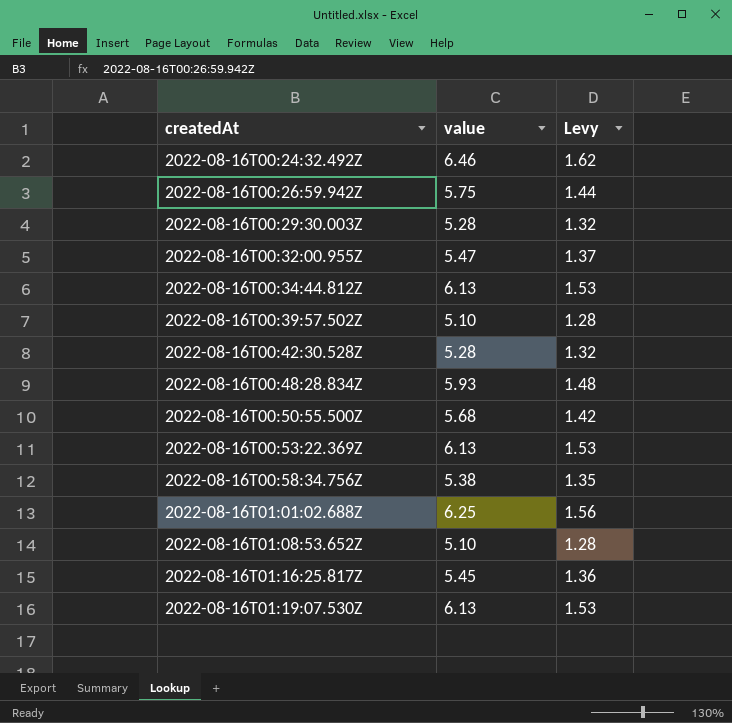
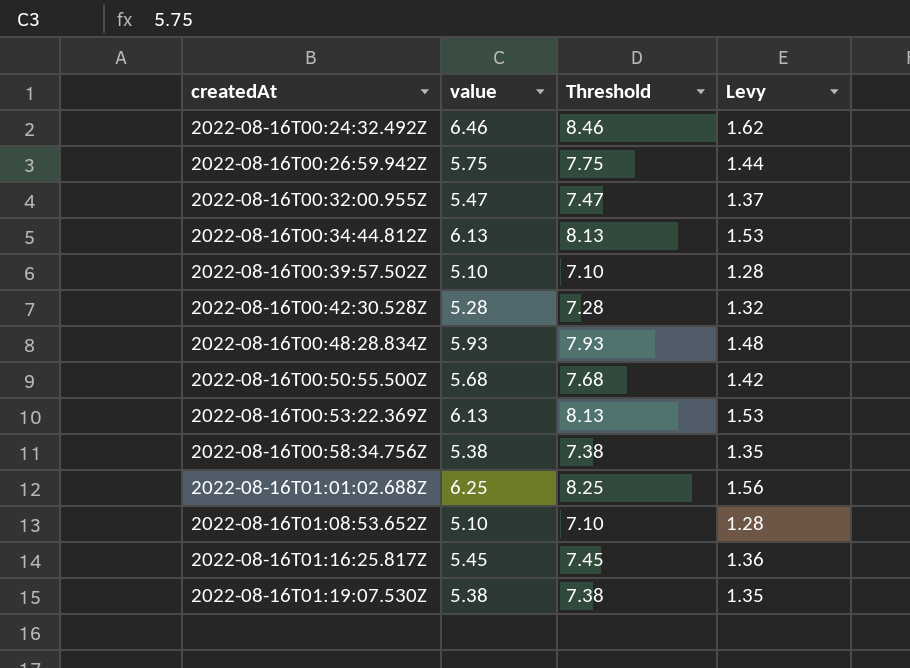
column Threshold | formula: none -> [value] + 2
row 2022-08-16T00:29:30.003Z: 5.28 | 1.32 -> none
2022-08-16T01:19:07.530Z | value: 6.13 -> 5.38
2022-08-16T01:19:07.530Z | Levy: 1.53 -> 1.35

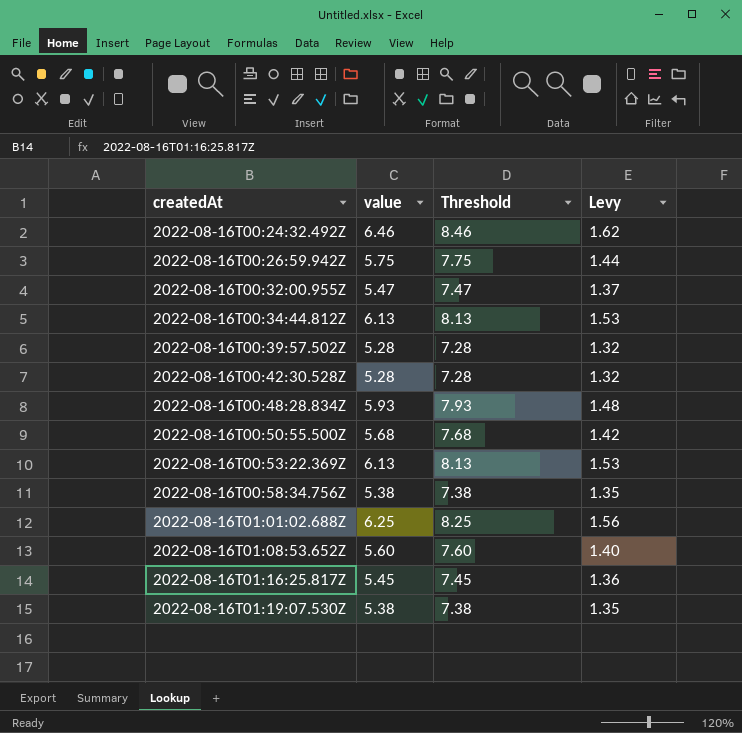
2022-08-16T00:39:57.502Z | value: 5.10 -> 5.28
2022-08-16T00:39:57.502Z | Threshold: 7.10 -> 7.28
2022-08-16T00:39:57.502Z | Levy: 1.28 -> 1.32
2022-08-16T01:08:53.652Z | value: 5.10 -> 5.60
2022-08-16T01:08:53.652Z | Threshold: 7.10 -> 7.60
2022-08-16T01:08:53.652Z | Levy: 1.28 -> 1.40

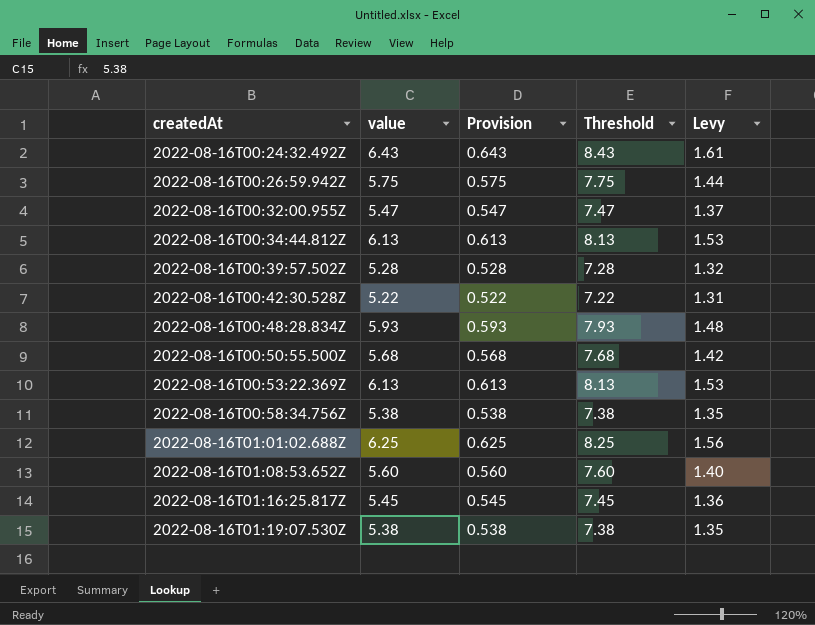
column Provision | formula: none -> [value] * 0.1
2022-08-16T00:24:32.492Z | value: 6.46 -> 6.43
2022-08-16T00:24:32.492Z | Threshold: 8.46 -> 8.43
2022-08-16T00:24:32.492Z | Levy: 1.62 -> 1.61
2022-08-16T00:42:30.528Z | value: 5.28 -> 5.22
2022-08-16T00:42:30.528Z | Threshold: 7.28 -> 7.22
2022-08-16T00:42:30.528Z | Levy: 1.32 -> 1.31

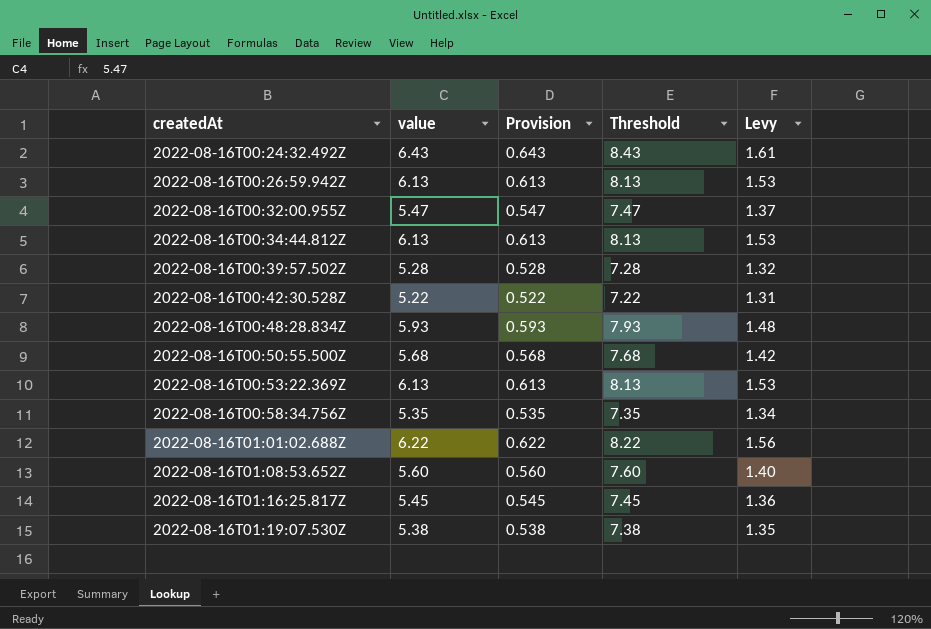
2022-08-16T00:26:59.942Z | value: 5.75 -> 6.13
2022-08-16T00:26:59.942Z | Provision: 0.575 -> 0.613
2022-08-16T00:26:59.942Z | Threshold: 7.75 -> 8.13
2022-08-16T00:26:59.942Z | Levy: 1.44 -> 1.53
2022-08-16T00:58:34.756Z | value: 5.38 -> 5.35
2022-08-16T00:58:34.756Z | Provision: 0.538 -> 0.535
2022-08-16T00:58:34.756Z | Threshold: 7.38 -> 7.35
2022-08-16T00:58:34.756Z | Levy: 1.35 -> 1.34
2022-08-16T01:01:02.688Z | value: 6.25 -> 6.22
2022-08-16T01:01:02.688Z | Provision: 0.625 -> 0.622
2022-08-16T01:01:02.688Z | Threshold: 8.25 -> 8.22

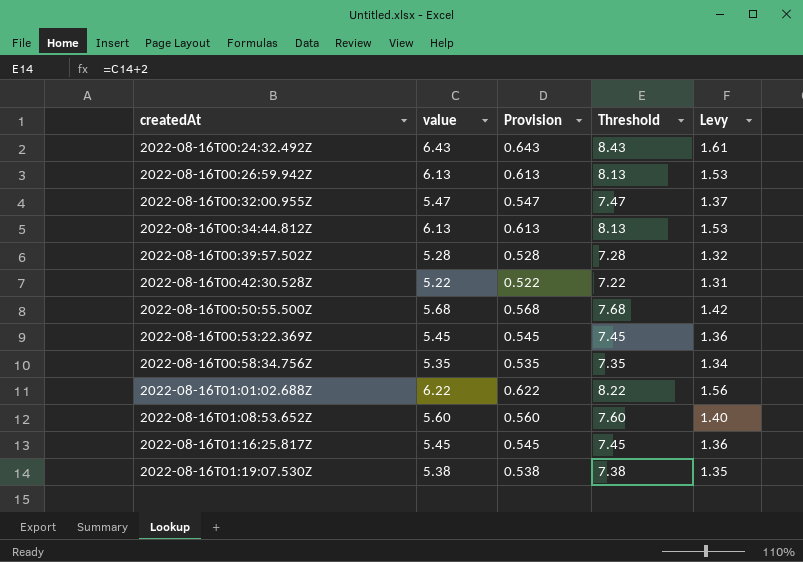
row 2022-08-16T00:48:28.834Z: 5.93 | 0.593 | 7.93 | 1.48 -> none
2022-08-16T00:53:22.369Z | value: 6.13 -> 5.45
2022-08-16T00:53:22.369Z | Provision: 0.613 -> 0.545
2022-08-16T00:53:22.369Z | Threshold: 8.13 -> 7.45
2022-08-16T00:53:22.369Z | Levy: 1.53 -> 1.36

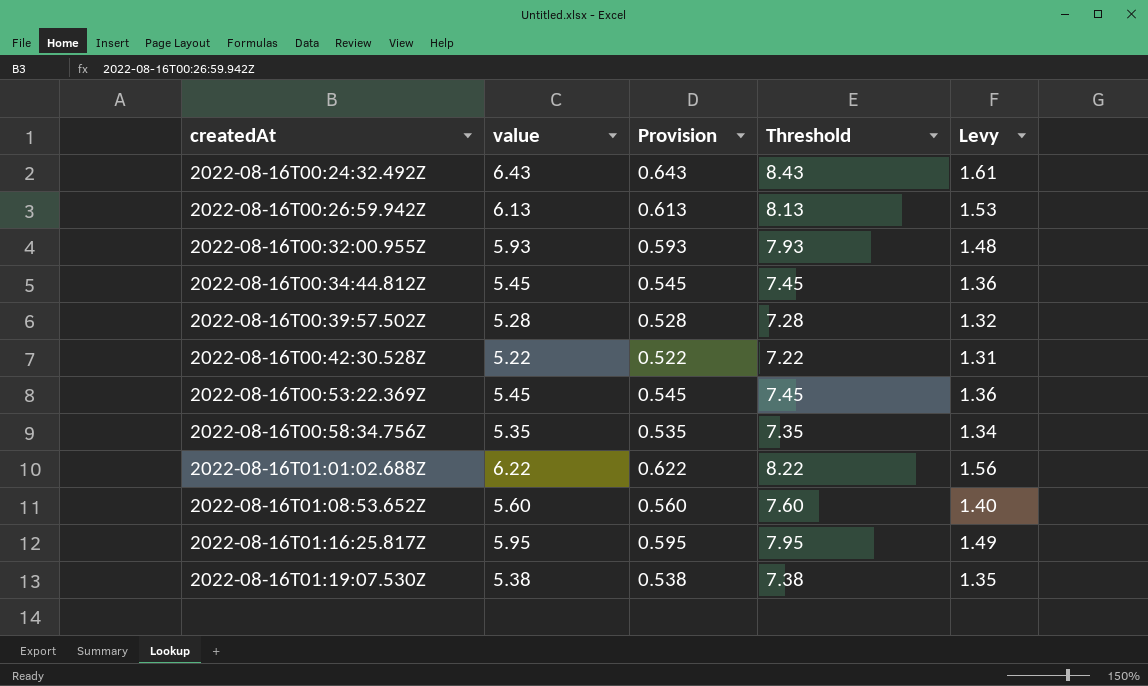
row 2022-08-16T00:50:55.500Z: 5.68 | 0.568 | 7.68 | 1.42 -> none
2022-08-16T00:32:00.955Z | value: 5.47 -> 5.93
2022-08-16T00:32:00.955Z | Provision: 0.547 -> 0.593
2022-08-16T00:32:00.955Z | Threshold: 7.47 -> 7.93
2022-08-16T00:32:00.955Z | Levy: 1.37 -> 1.48
2022-08-16T00:34:44.812Z | value: 6.13 -> 5.45
2022-08-16T00:34:44.812Z | Provision: 0.613 -> 0.545
2022-08-16T00:34:44.812Z | Threshold: 8.13 -> 7.45
2022-08-16T00:34:44.812Z | Levy: 1.53 -> 1.36
2022-08-16T01:16:25.817Z | value: 5.45 -> 5.95
2022-08-16T01:16:25.817Z | Provision: 0.545 -> 0.595
2022-08-16T01:16:25.817Z | Threshold: 7.45 -> 7.95
2022-08-16T01:16:25.817Z | Levy: 1.36 -> 1.49

